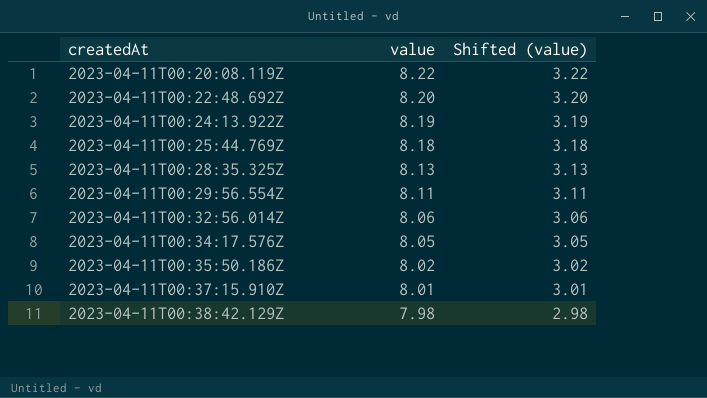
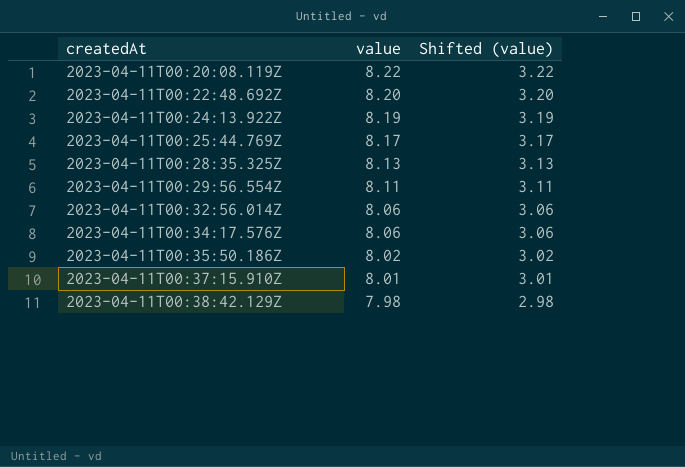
2023-04-11T00:25:44.769Z | value: 8.18 -> 8.17
2023-04-11T00:25:44.769Z | Shifted (value): 3.18 -> 3.17
2023-04-11T00:34:17.576Z | value: 8.05 -> 8.06
2023-04-11T00:34:17.576Z | Shifted (value): 3.05 -> 3.06

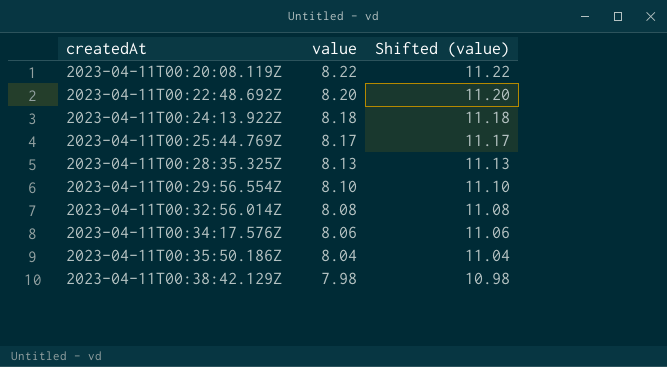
column Shifted (value) | formula: [value] - 5 -> [value] + 3
row 2023-04-11T00:37:15.910Z: 8.01 | 3.01 -> none
2023-04-11T00:24:13.922Z | value: 8.19 -> 8.18
2023-04-11T00:29:56.554Z | value: 8.11 -> 8.10
2023-04-11T00:32:56.014Z | value: 8.06 -> 8.08
2023-04-11T00:35:50.186Z | value: 8.02 -> 8.04

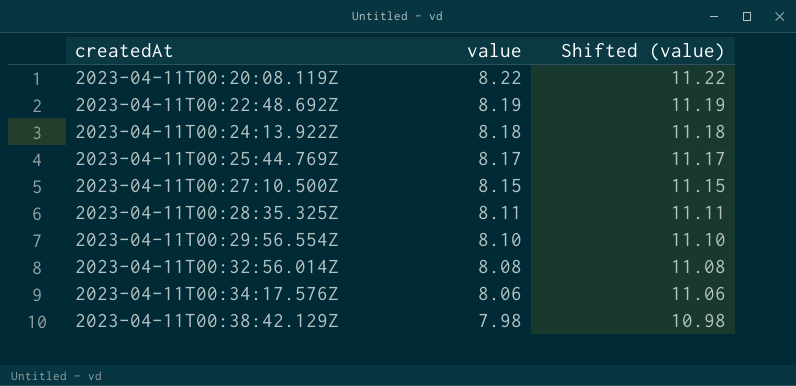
row 2023-04-11T00:35:50.186Z: 8.04 | 11.04 -> none
2023-04-11T00:22:48.692Z | value: 8.20 -> 8.19
2023-04-11T00:22:48.692Z | Shifted (value): 11.20 -> 11.19
row 2023-04-11T00:27:10.500Z: none -> 8.15 | 11.15
2023-04-11T00:28:35.325Z | value: 8.13 -> 8.11
2023-04-11T00:28:35.325Z | Shifted (value): 11.13 -> 11.11

